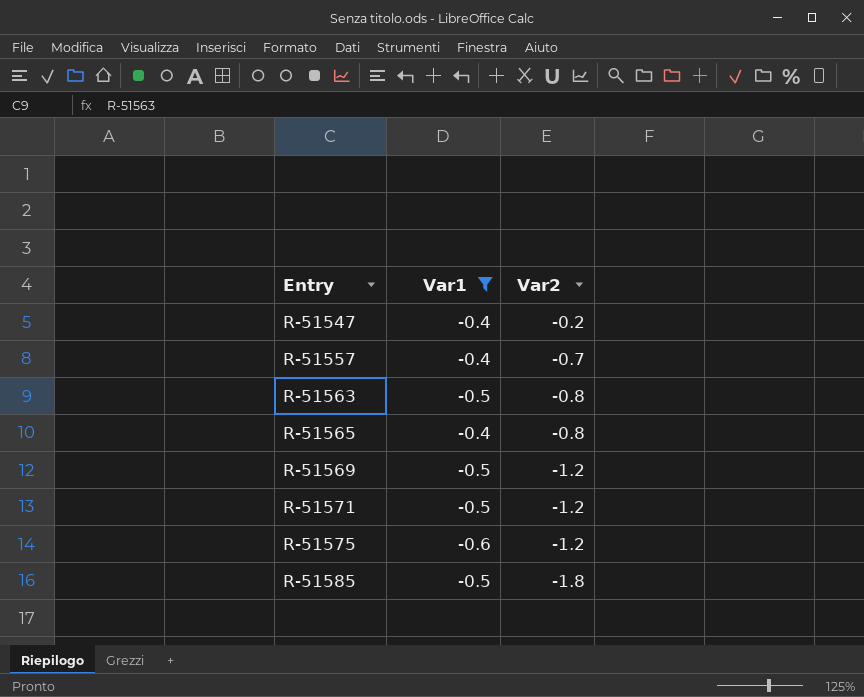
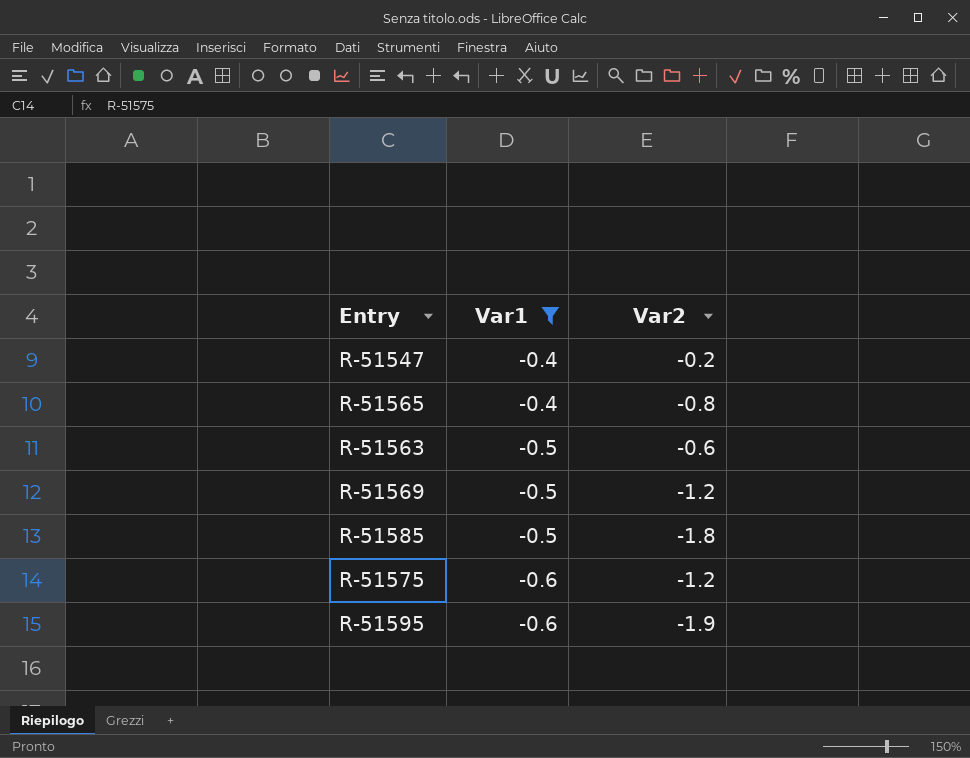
row order: Entry ascending -> Var1 descending
row R-51557: -0.4 | -0.7 -> none
row R-51571: -0.5 | -1.2 -> none
R-51563 | Var2: -0.8 -> -0.6
row R-51595: none -> -0.6 | -1.9

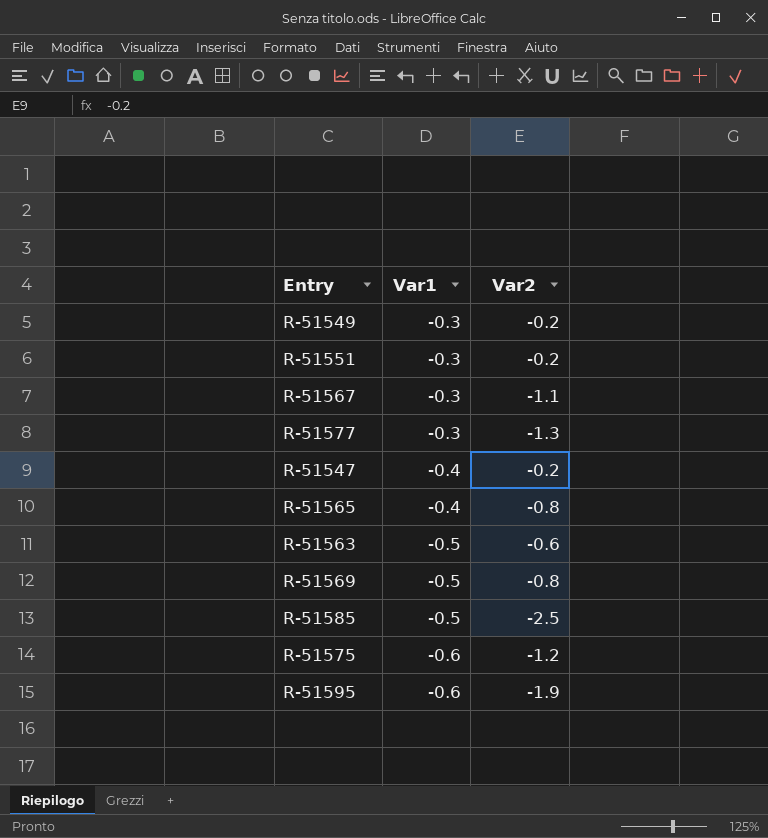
filter: Var1 != -0.3 -> none
R-51569 | Var2: -1.2 -> -0.8
R-51585 | Var2: -1.8 -> -2.5

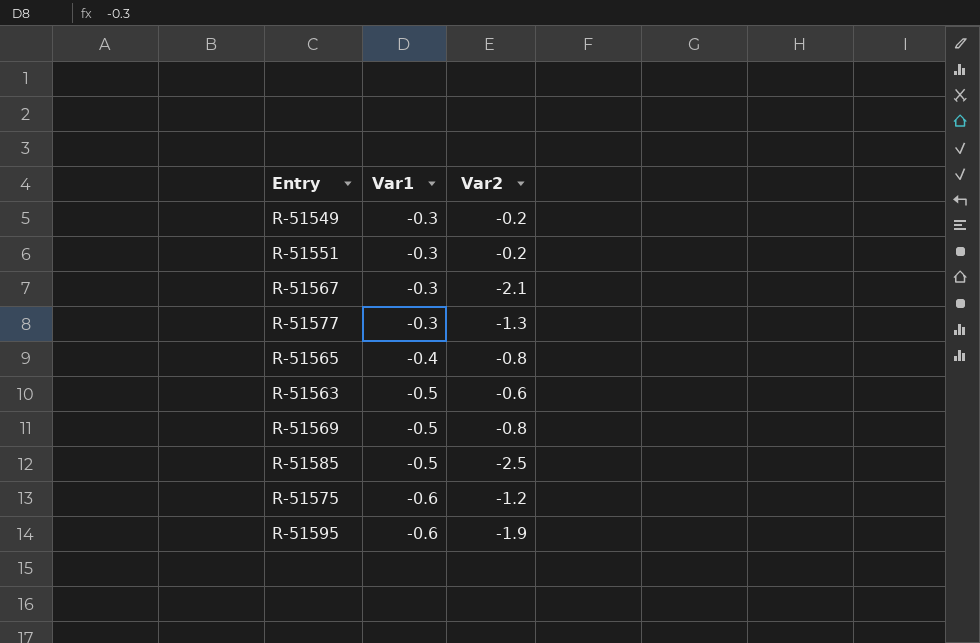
row R-51547: -0.4 | -0.2 -> none
R-51567 | Var2: -1.1 -> -2.1

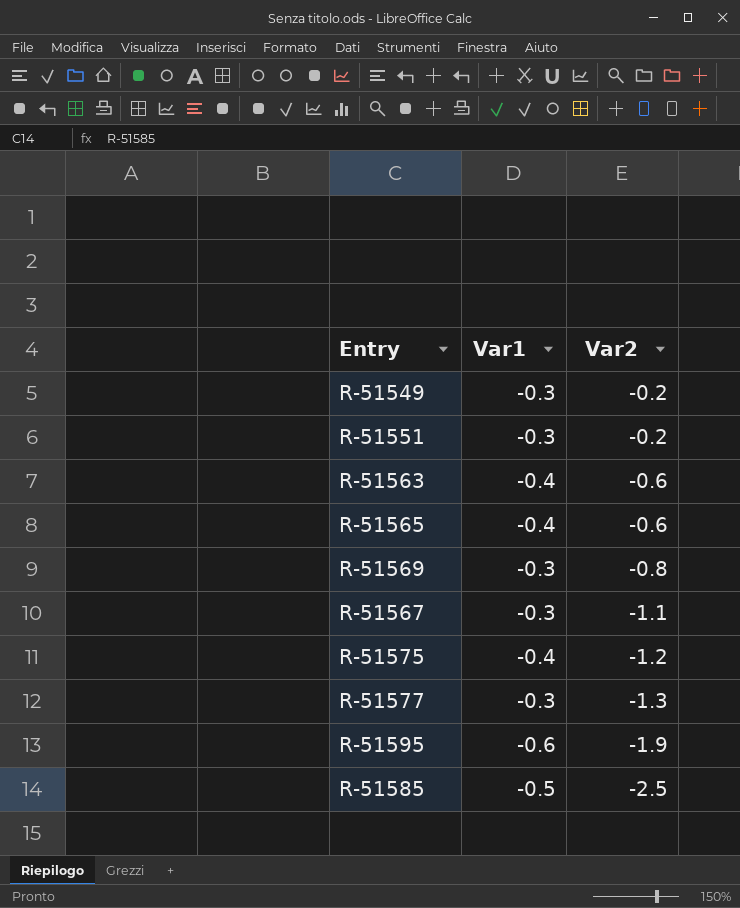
row order: Var1 descending -> Var2 descending
R-51563 | Var1: -0.5 -> -0.4
R-51565 | Var2: -0.8 -> -0.6
R-51569 | Var1: -0.5 -> -0.3
R-51567 | Var2: -2.1 -> -1.1
R-51575 | Var1: -0.6 -> -0.4

